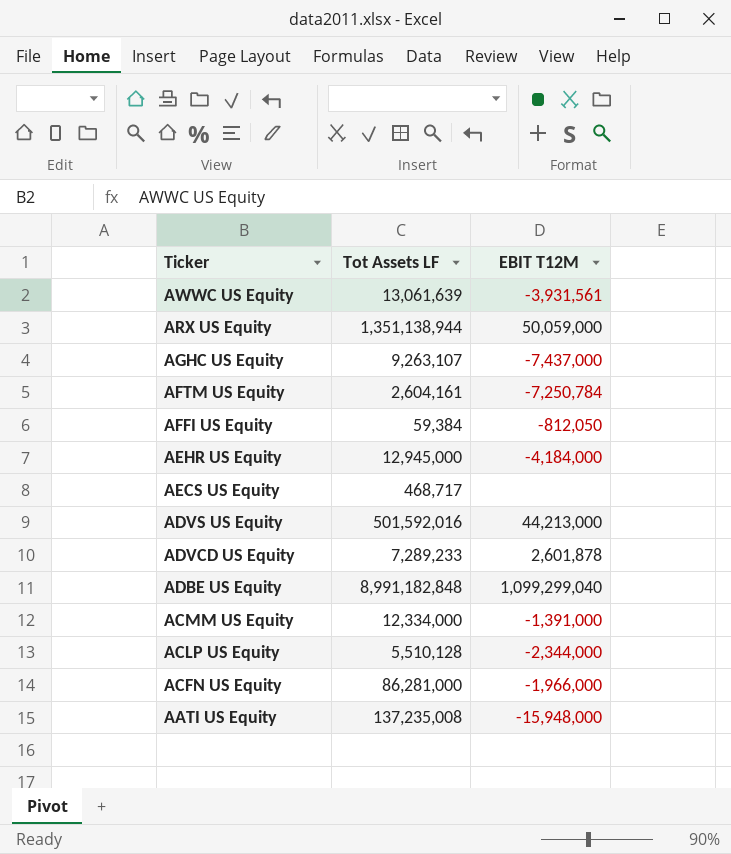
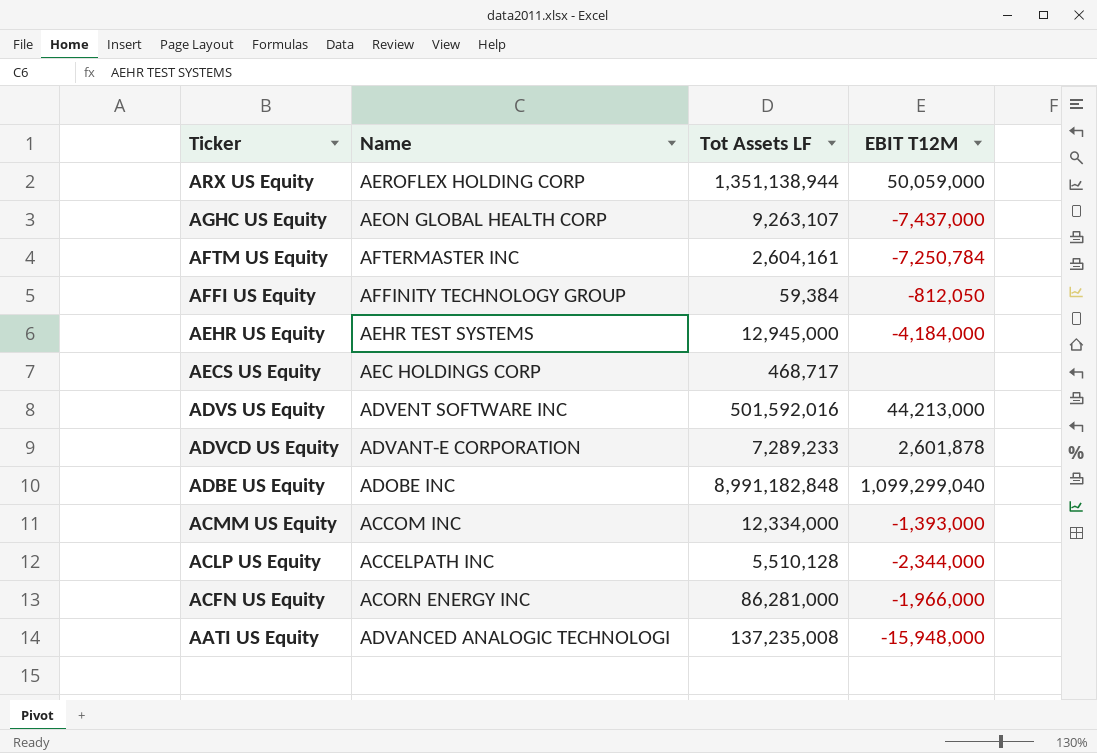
column Name | position: none -> 2
row AWWC US Equity: 13,061,639 | -3,931,561 -> none
ACMM US Equity | EBIT T12M: -1,391,000 -> -1,393,000

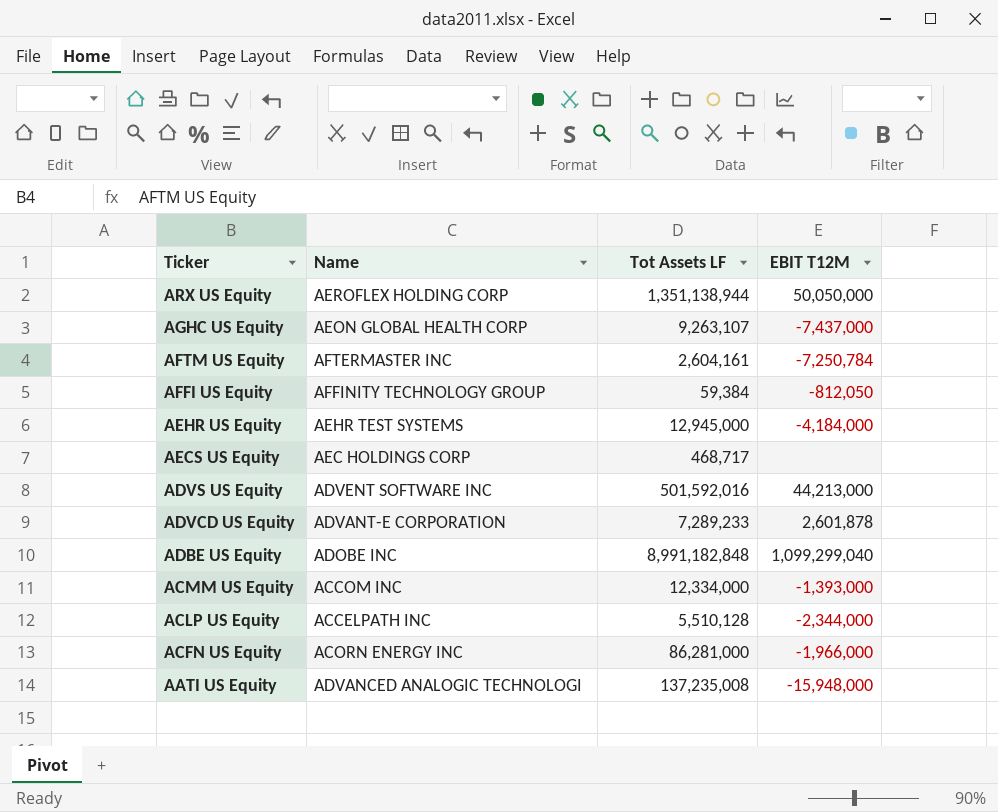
ARX US Equity | EBIT T12M: 50,059,000 -> 50,050,000

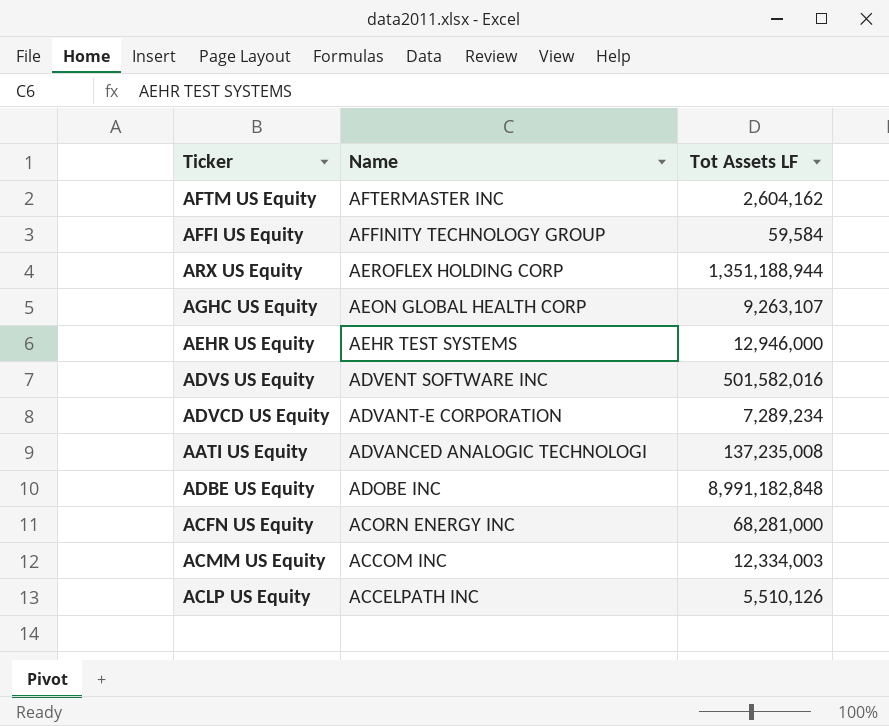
row order: Ticker descending -> Name descending
column EBIT T12M | position: 4 -> none
row AECS US Equity: AEC HOLDINGS CORP | 468,717 | none -> none
AFTM US Equity | Tot Assets LF: 2,604,161 -> 2,604,162
AFFI US Equity | Tot Assets LF: 59,384 -> 59,584
ARX US Equity | Tot Assets LF: 1,351,138,944 -> 1,351,188,944
AEHR US Equity | Tot Assets LF: 12,945,000 -> 12,946,000
ADVS US Equity | Tot Assets LF: 501,592,016 -> 501,582,016
ADVCD US Equity | Tot Assets LF: 7,289,233 -> 7,289,234
ACFN US Equity | Tot Assets LF: 86,281,000 -> 68,281,000
ACMM US Equity | Tot Assets LF: 12,334,000 -> 12,334,003
ACLP US Equity | Tot Assets LF: 5,510,128 -> 5,510,126

